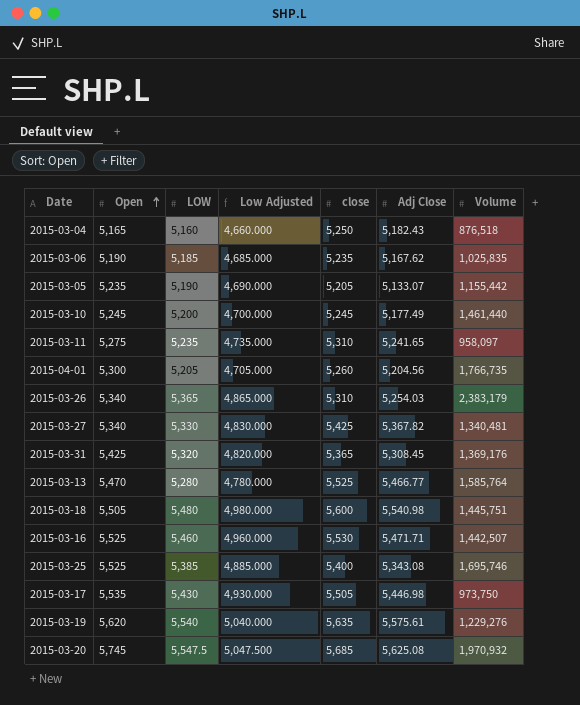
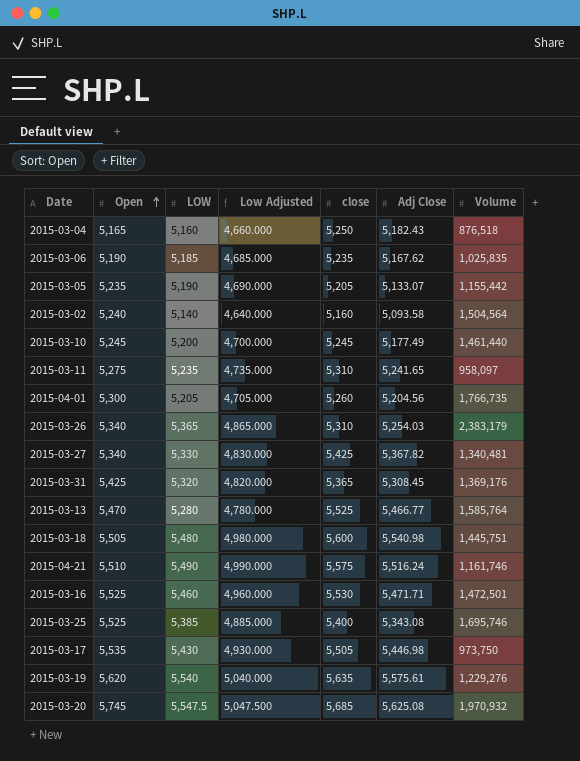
row 2015-03-02: none -> 5,240 | 5,140 | 4,640.000 | 5,160 | 5,093.58 | 1,504,564
row 2015-04-21: none -> 5,510 | 5,490 | 4,990.000 | 5,575 | 5,516.24 | 1,161,746
2015-03-16 | Volume: 1,442,507 -> 1,472,501

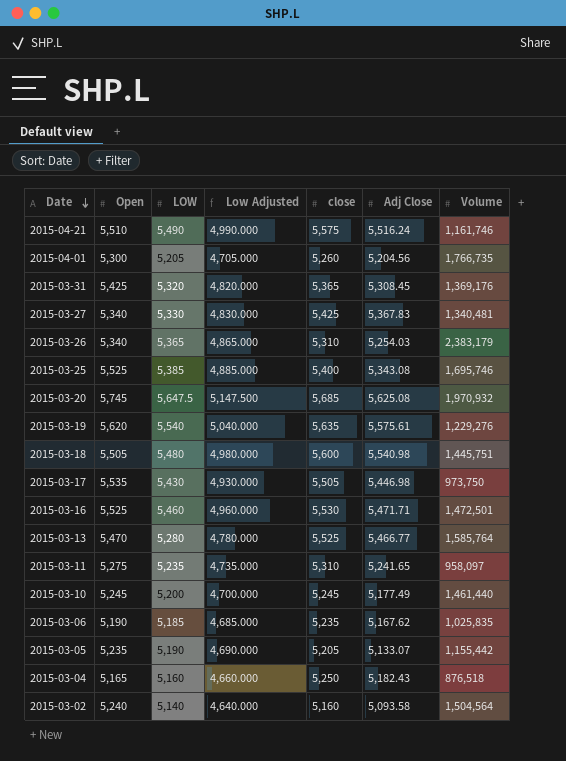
row order: Open ascending -> Date descending
2015-03-27 | Adj Close: 5,367.82 -> 5,367.83
2015-03-20 | LOW: 5,547.5 -> 5,647.5
2015-03-20 | Low Adjusted: 5,047.500 -> 5,147.500

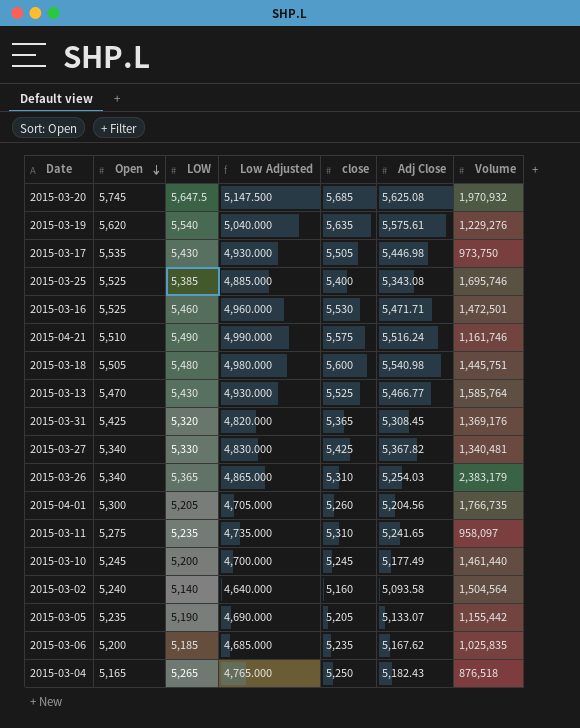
row order: Date descending -> Open descending
2015-03-13 | LOW: 5,280 -> 5,430
2015-03-13 | Low Adjusted: 4,780.000 -> 4,930.000
2015-03-27 | Adj Close: 5,367.83 -> 5,367.82
2015-03-06 | Open: 5,190 -> 5,200
2015-03-04 | LOW: 5,160 -> 5,265
2015-03-04 | Low Adjusted: 4,660.000 -> 4,765.000

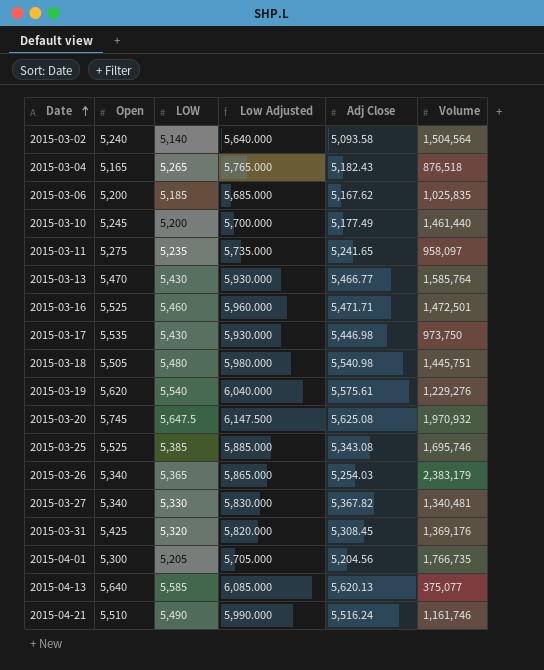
row order: Open descending -> Date ascending
column close | position: 5 -> none
column Low Adjusted | formula: [LOW] - 500 -> [LOW] + 500
row 2015-03-05: 5,235 | 5,190 | 4,690.000 | 5,205 | 5,133.07 | 1,155,442 -> none
row 2015-04-13: none -> 5,640 | 5,585 | 6,085.000 | 5,620.13 | 375,077

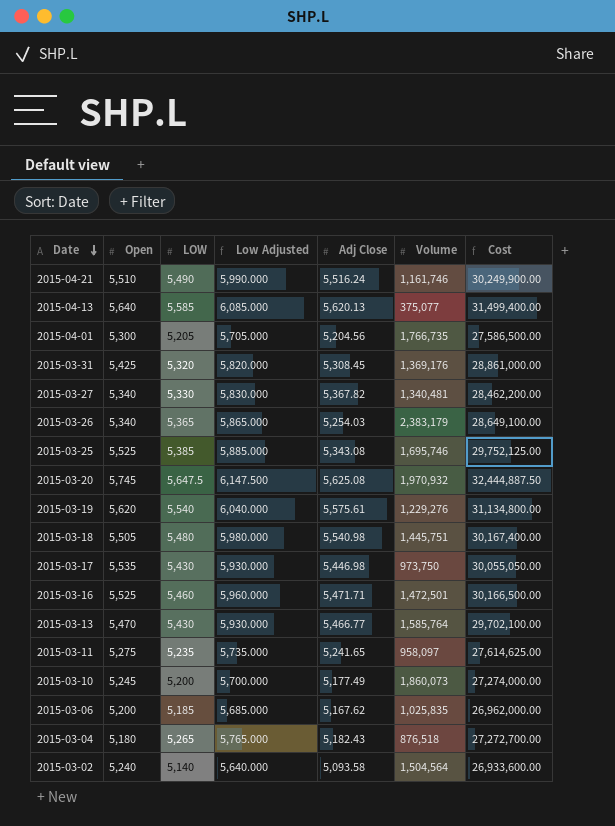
row order: Date ascending -> Date descending
column Cost | formula: none -> [Open] * [LOW]
2015-03-10 | Volume: 1,461,440 -> 1,860,073
2015-03-04 | Open: 5,165 -> 5,180

